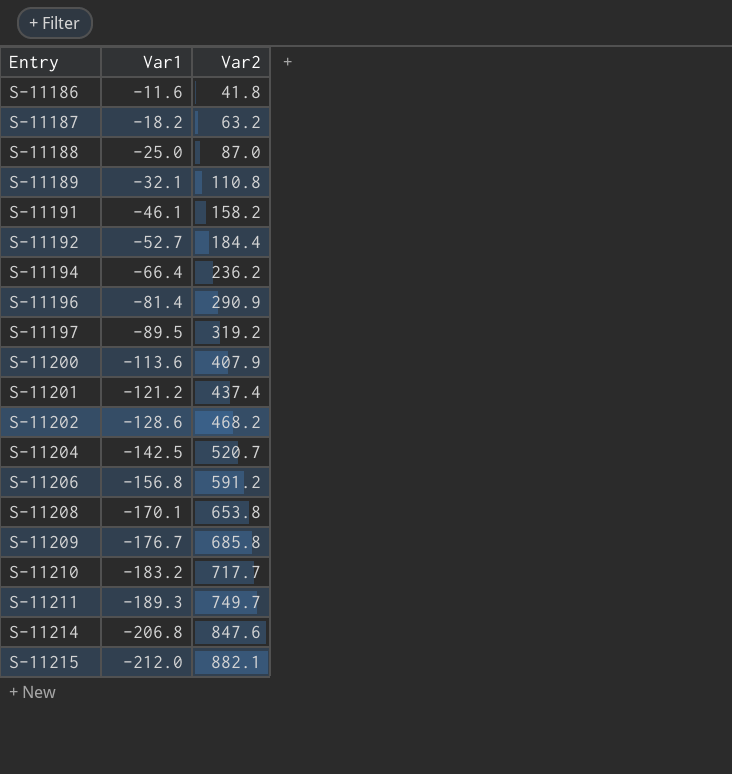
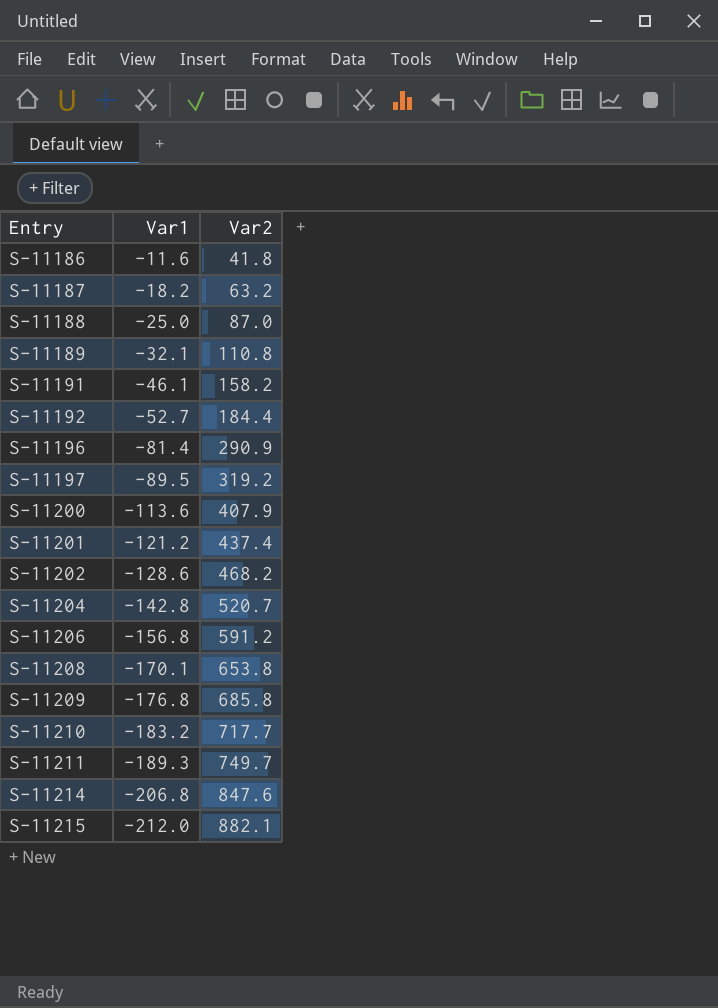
row S-11194: -66.4 | 236.2 -> none
S-11204 | Var1: -142.5 -> -142.8
S-11209 | Var1: -176.7 -> -176.8

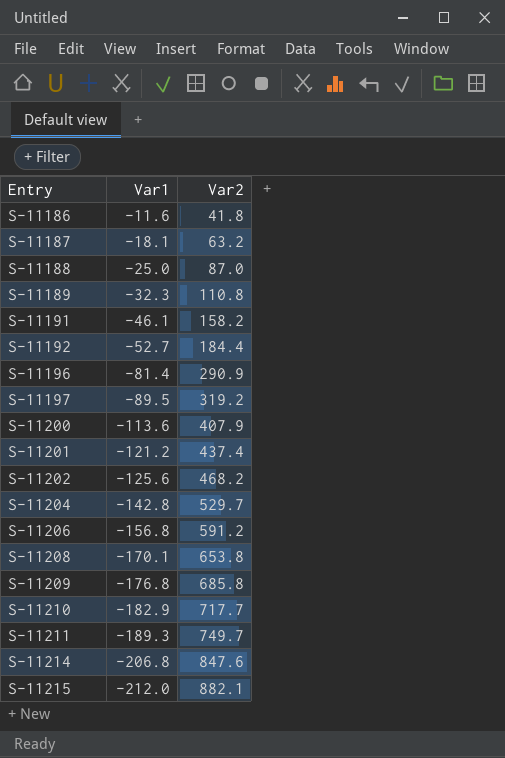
S-11187 | Var1: -18.2 -> -18.1
S-11189 | Var1: -32.1 -> -32.3
S-11202 | Var1: -128.6 -> -125.6
S-11204 | Var2: 520.7 -> 529.7
S-11210 | Var1: -183.2 -> -182.9

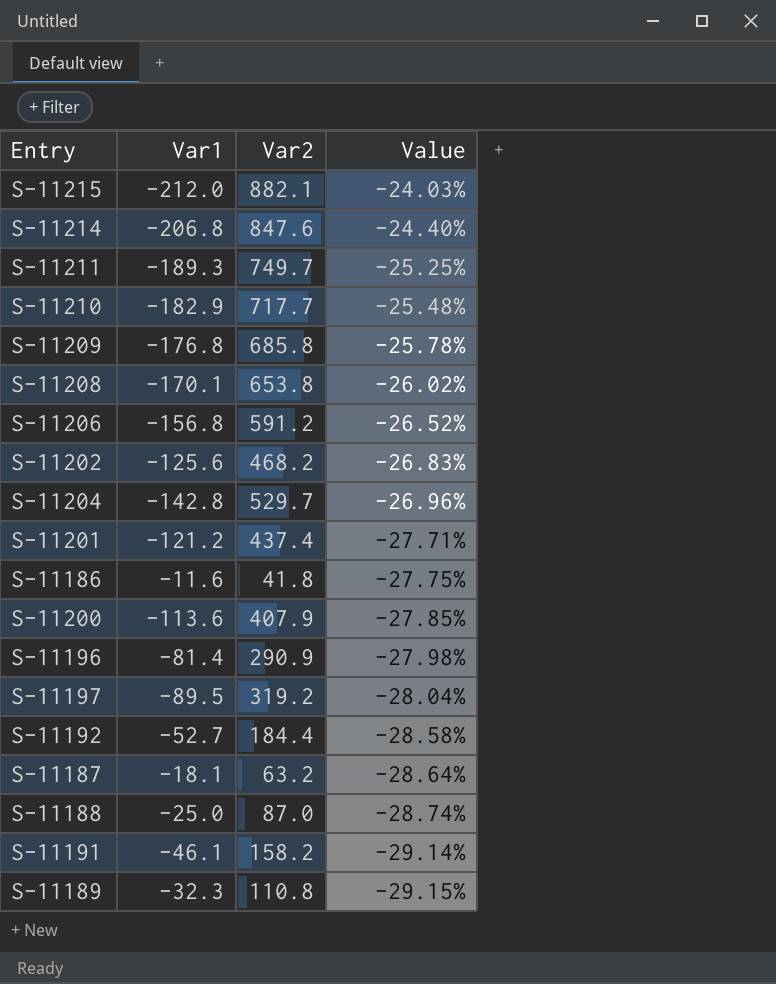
row order: Entry ascending -> Value descending
column Value | formula: none -> [Var1] / [Var2]

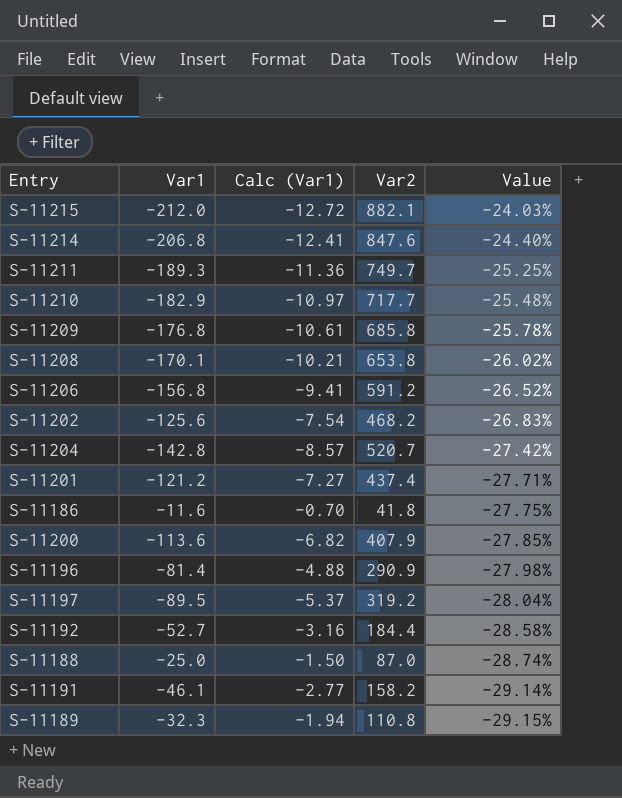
column Calc (Var1) | formula: none -> [Var1] * 0.06
row S-11187: -18.1 | 63.2 | -28.64% -> none
S-11204 | Var2: 529.7 -> 520.7
S-11204 | Value: -26.96% -> -27.42%

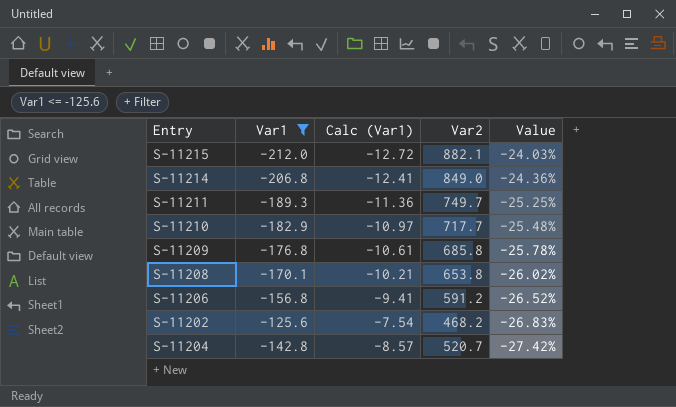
filter: none -> Var1 <= -125.6
S-11214 | Var2: 847.6 -> 849.0
S-11214 | Value: -24.40% -> -24.36%

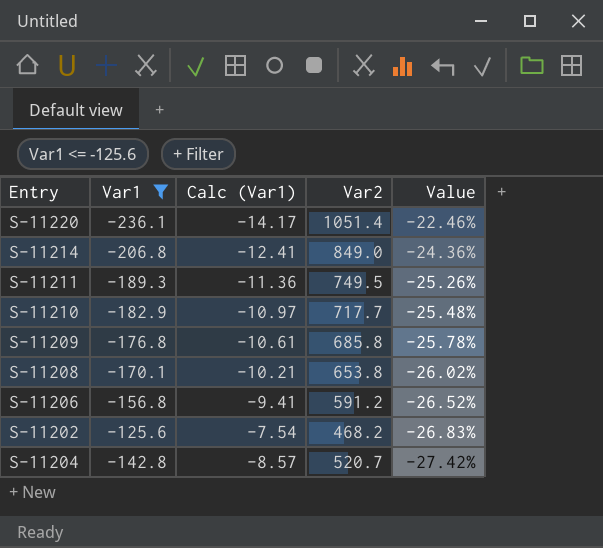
row S-11215: -212.0 | -12.72 | 882.1 | -24.03% -> none
row S-11220: none -> -236.1 | -14.17 | 1051.4 | -22.46%
S-11211 | Var2: 749.7 -> 749.5
S-11211 | Value: -25.25% -> -25.26%

